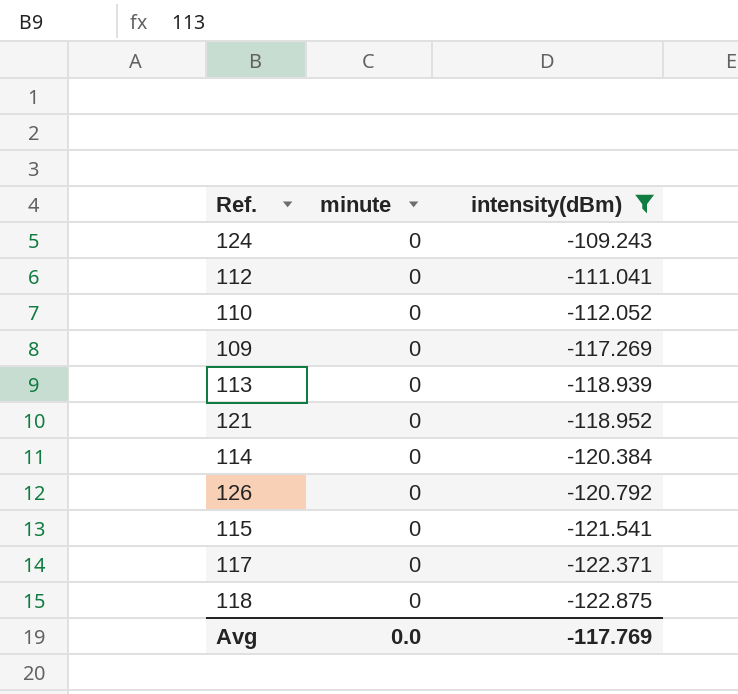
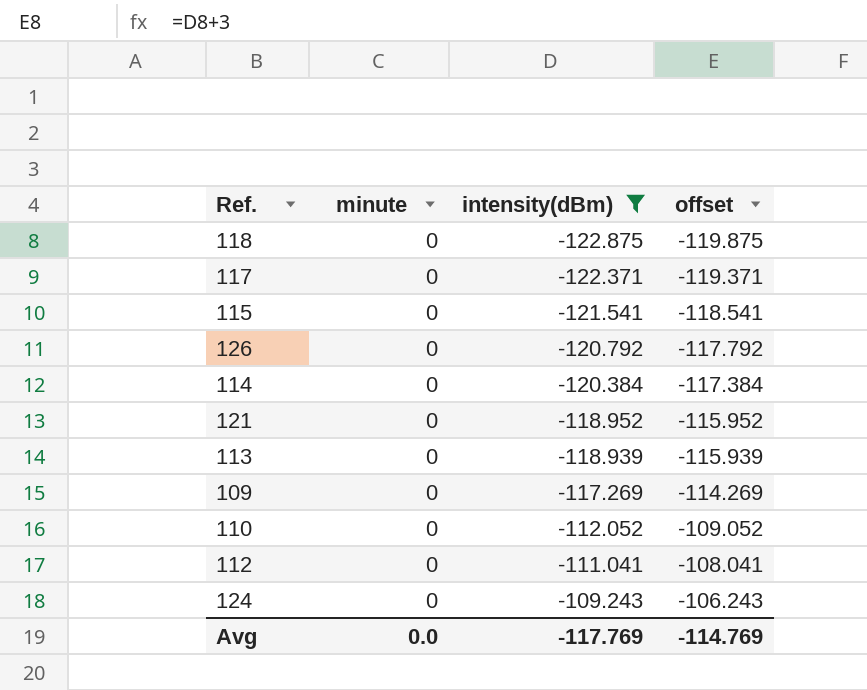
row order: intensity(dBm) descending -> intensity(dBm) ascending
column offset | formula: none -> [intensity(dBm)] + 3

